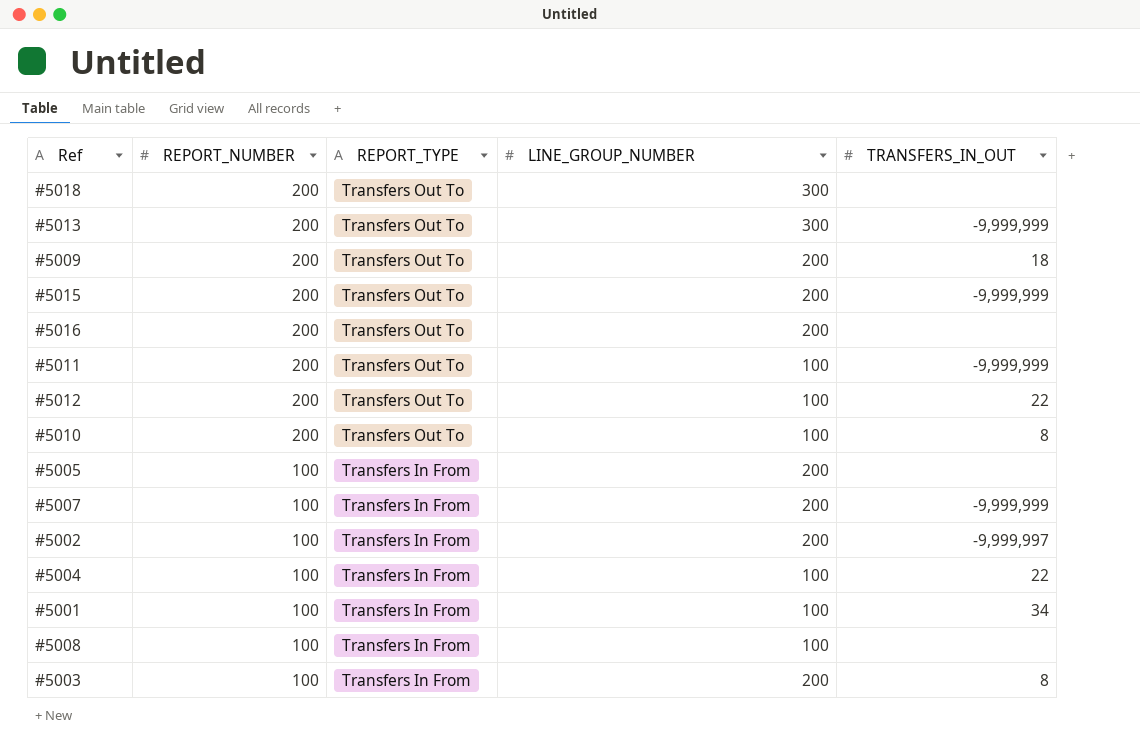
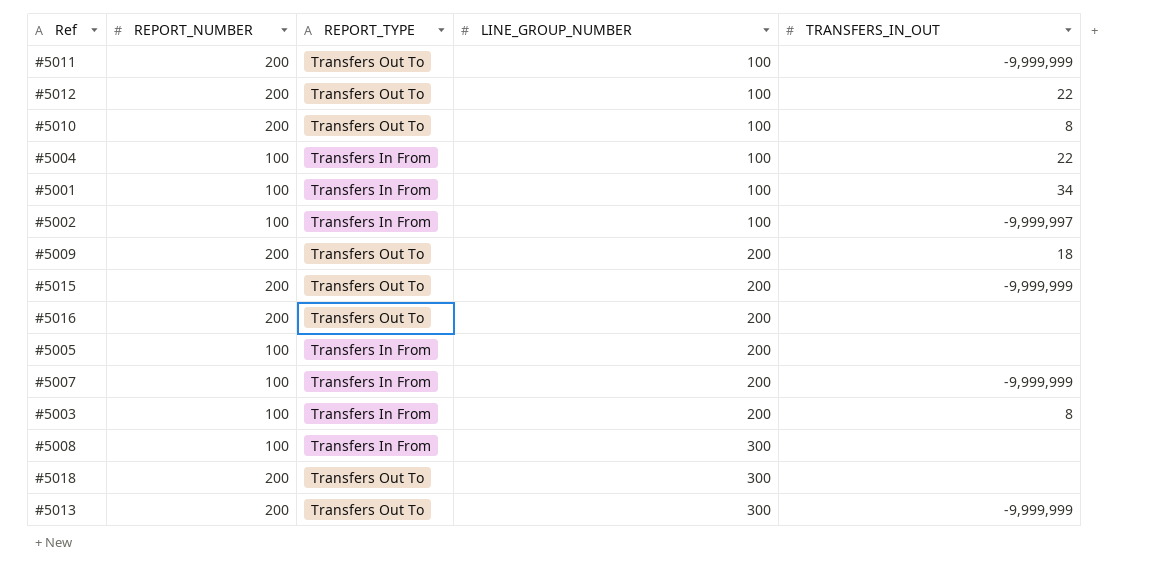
row order: REPORT_NUMBER descending -> LINE_GROUP_NUMBER ascending
#5002 | LINE_GROUP_NUMBER: 200 -> 100
#5008 | LINE_GROUP_NUMBER: 100 -> 300

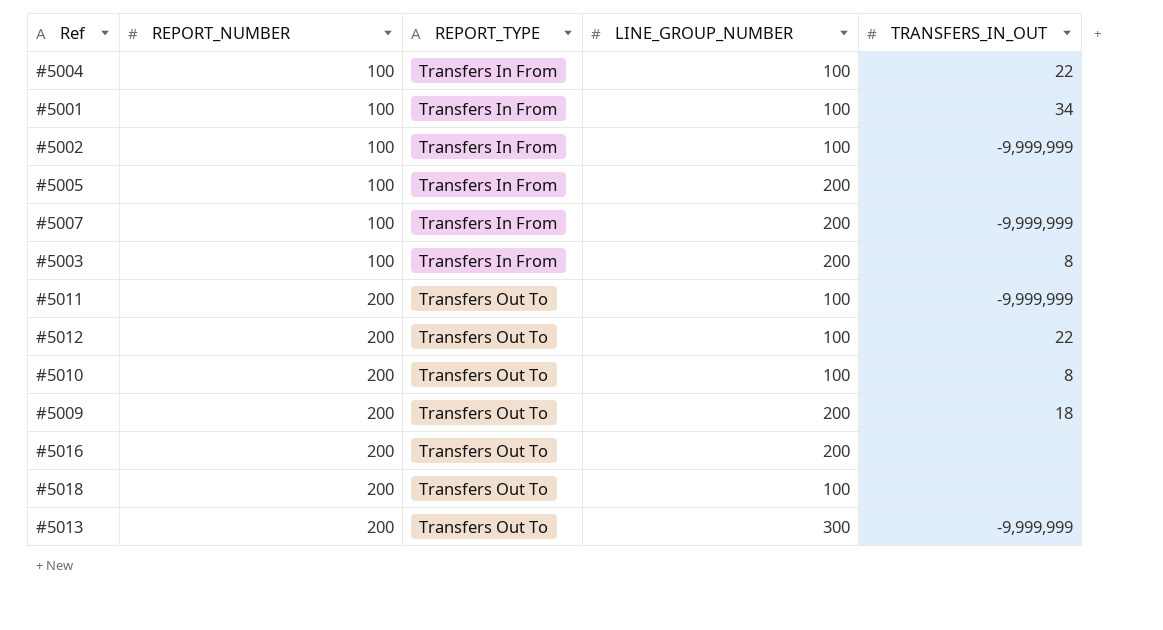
row order: LINE_GROUP_NUMBER ascending -> REPORT_NUMBER ascending
row #5015: 200 | Transfers Out To | 200 | -9,999,999 -> none
row #5008: 100 | Transfers In From | 300 | none -> none
#5002 | TRANSFERS_IN_OUT: -9,999,997 -> -9,999,999
#5018 | LINE_GROUP_NUMBER: 300 -> 100

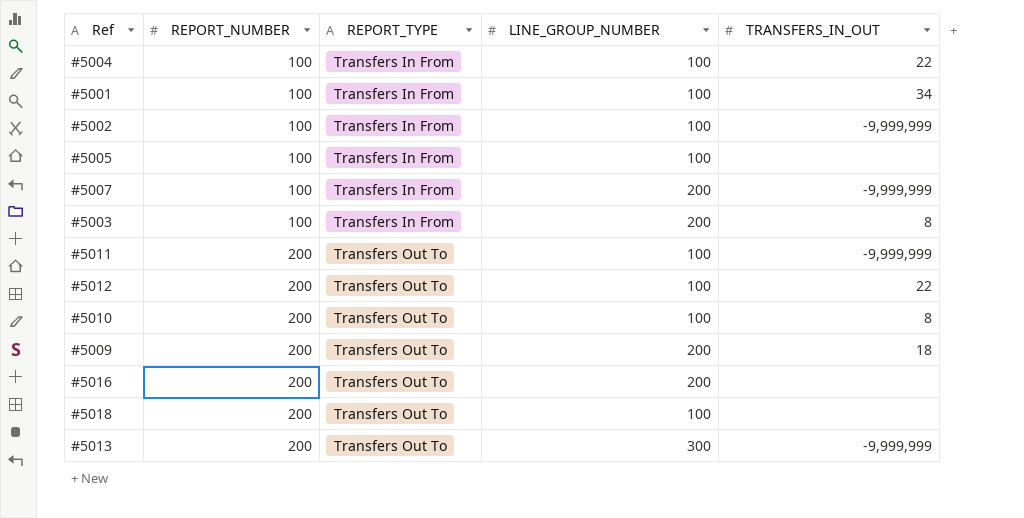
#5005 | LINE_GROUP_NUMBER: 200 -> 100

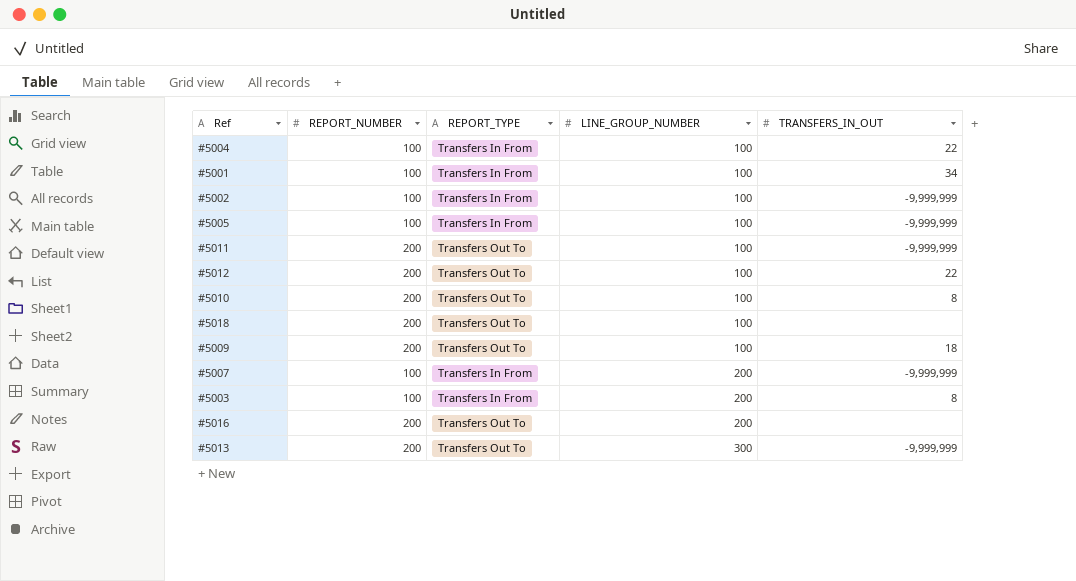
row order: REPORT_NUMBER ascending -> LINE_GROUP_NUMBER ascending
#5005 | TRANSFERS_IN_OUT: none -> -9,999,999
#5009 | LINE_GROUP_NUMBER: 200 -> 100

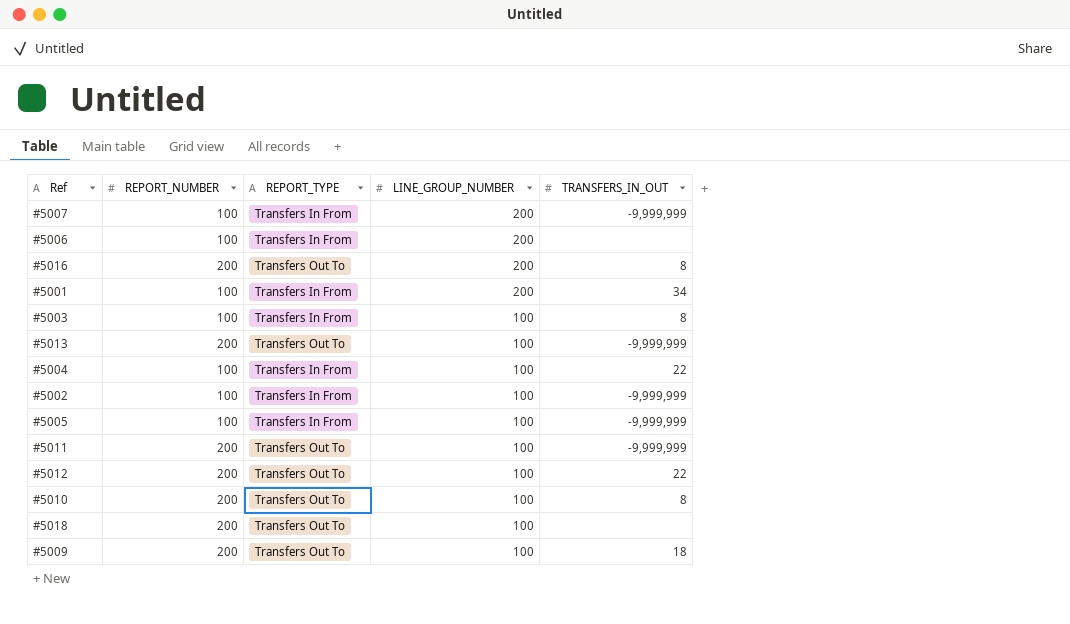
row order: LINE_GROUP_NUMBER ascending -> LINE_GROUP_NUMBER descending
row #5006: none -> 100 | Transfers In From | 200 | none
#5016 | TRANSFERS_IN_OUT: none -> 8
#5001 | LINE_GROUP_NUMBER: 100 -> 200
#5003 | LINE_GROUP_NUMBER: 200 -> 100
#5013 | LINE_GROUP_NUMBER: 300 -> 100

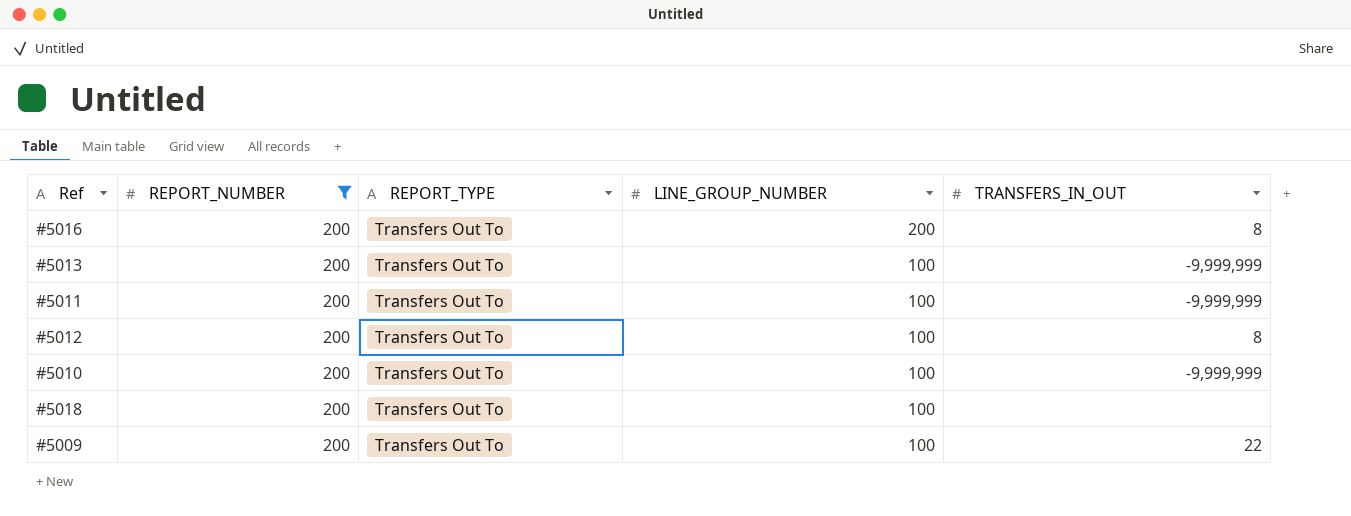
filter: none -> REPORT_NUMBER = 200
#5012 | TRANSFERS_IN_OUT: 22 -> 8
#5010 | TRANSFERS_IN_OUT: 8 -> -9,999,999
#5009 | TRANSFERS_IN_OUT: 18 -> 22

